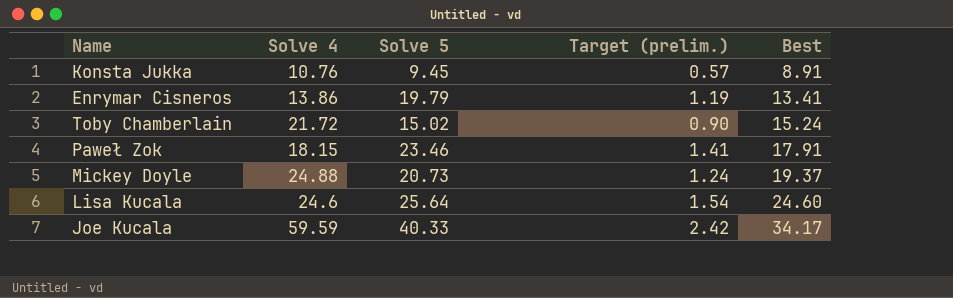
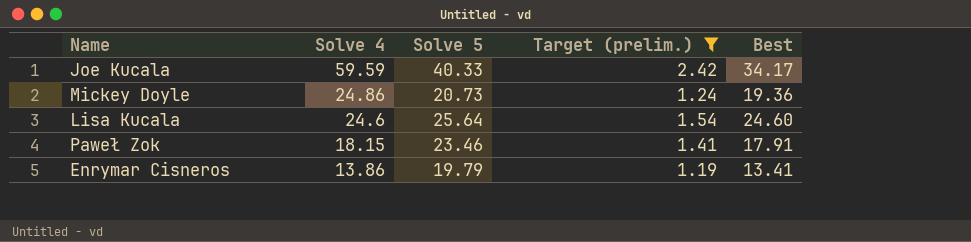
filter: none -> Target (prelim.) >= 1.19
row order: Best ascending -> Solve 4 descending
Mickey Doyle | Solve 4: 24.88 -> 24.86
Mickey Doyle | Best: 19.37 -> 19.36

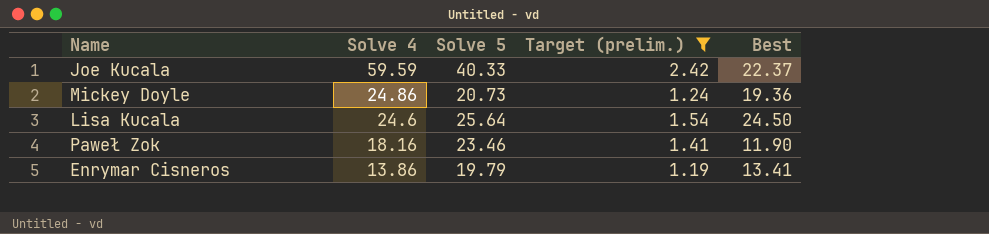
Joe Kucala | Best: 34.17 -> 22.37
Lisa Kucala | Best: 24.60 -> 24.50
Paweł Zok | Solve 4: 18.15 -> 18.16
Paweł Zok | Best: 17.91 -> 11.90

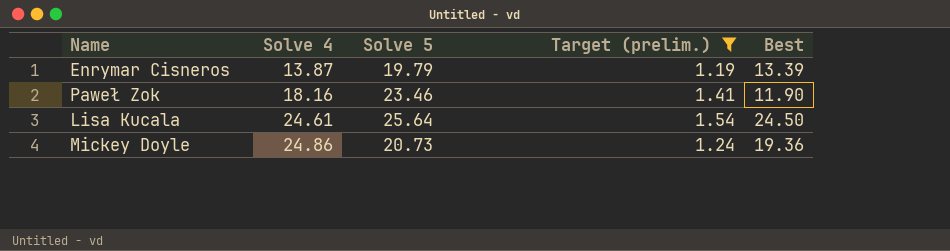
row order: Solve 4 descending -> Solve 4 ascending
row Joe Kucala: 59.59 | 40.33 | 2.42 | 22.37 -> none
Enrymar Cisneros | Solve 4: 13.86 -> 13.87
Enrymar Cisneros | Best: 13.41 -> 13.39
Lisa Kucala | Solve 4: 24.6 -> 24.61

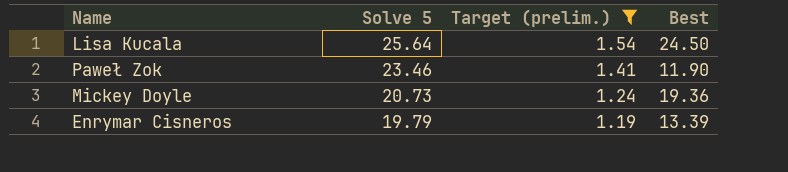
row order: Solve 4 ascending -> Solve 5 descending
column Solve 4 | position: 2 -> none

